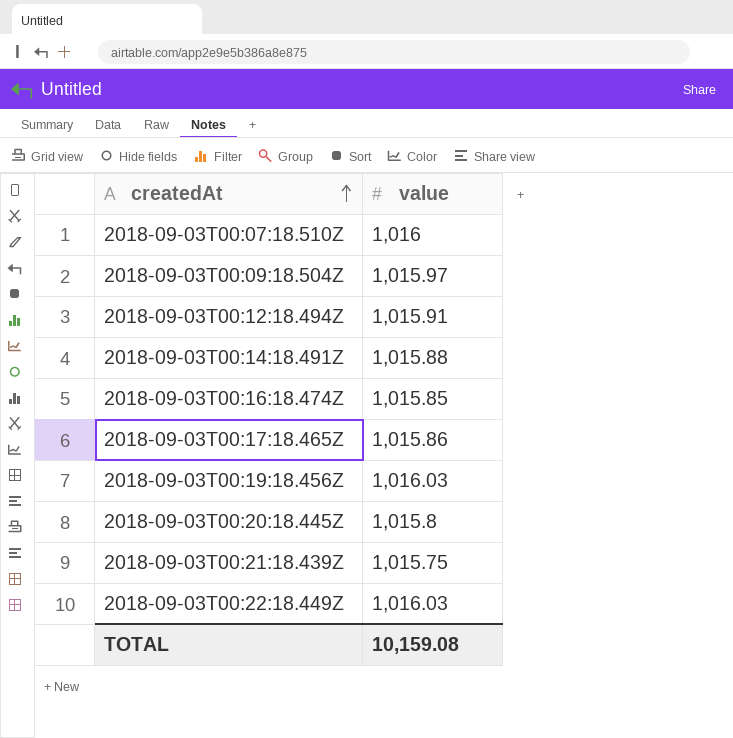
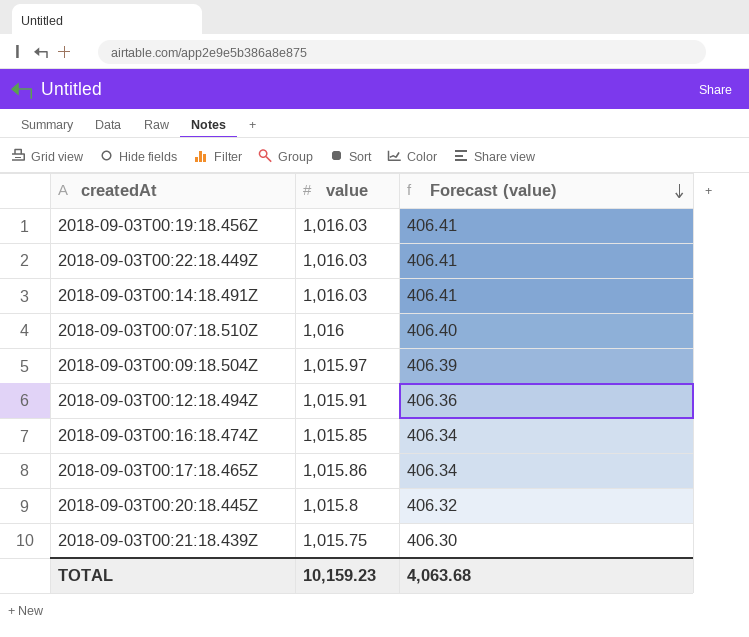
row order: createdAt ascending -> Forecast (value) descending
column Forecast (value) | formula: none -> [value] * 0.4
2018-09-03T00:14:18.491Z | value: 1,015.88 -> 1,016.03
TOTAL | value: 10,159.08 -> 10,159.23

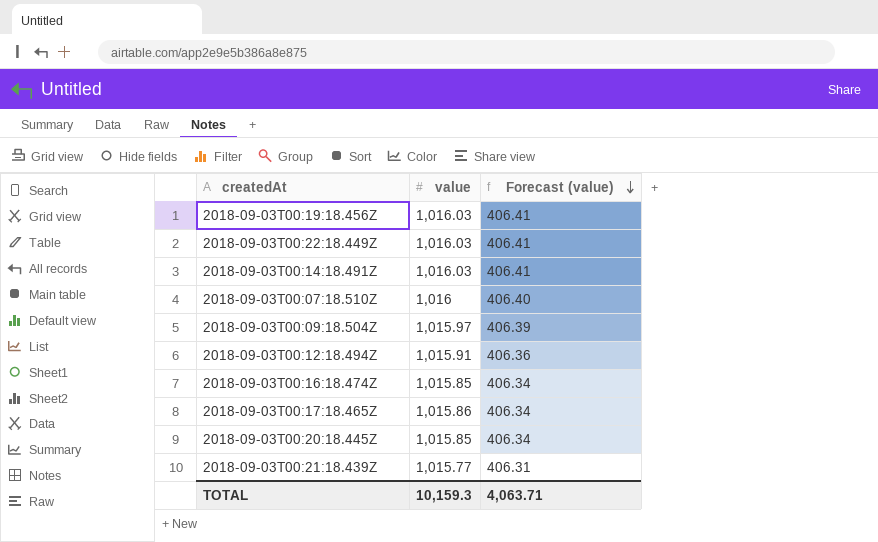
2018-09-03T00:20:18.445Z | value: 1,015.8 -> 1,015.85
2018-09-03T00:20:18.445Z | Forecast (value): 406.32 -> 406.34
2018-09-03T00:21:18.439Z | value: 1,015.75 -> 1,015.77
2018-09-03T00:21:18.439Z | Forecast (value): 406.30 -> 406.31
TOTAL | value: 10,159.23 -> 10,159.3
TOTAL | Forecast (value): 4,063.68 -> 4,063.71

